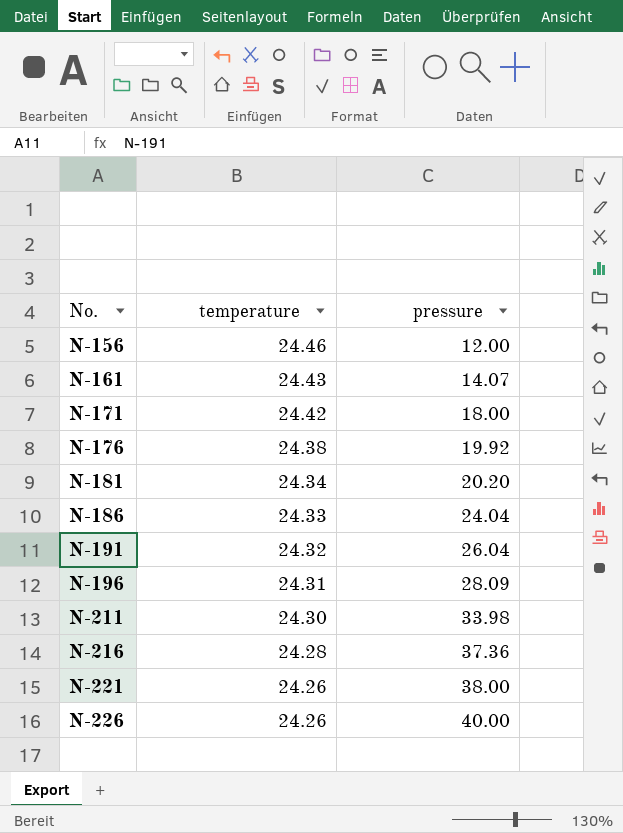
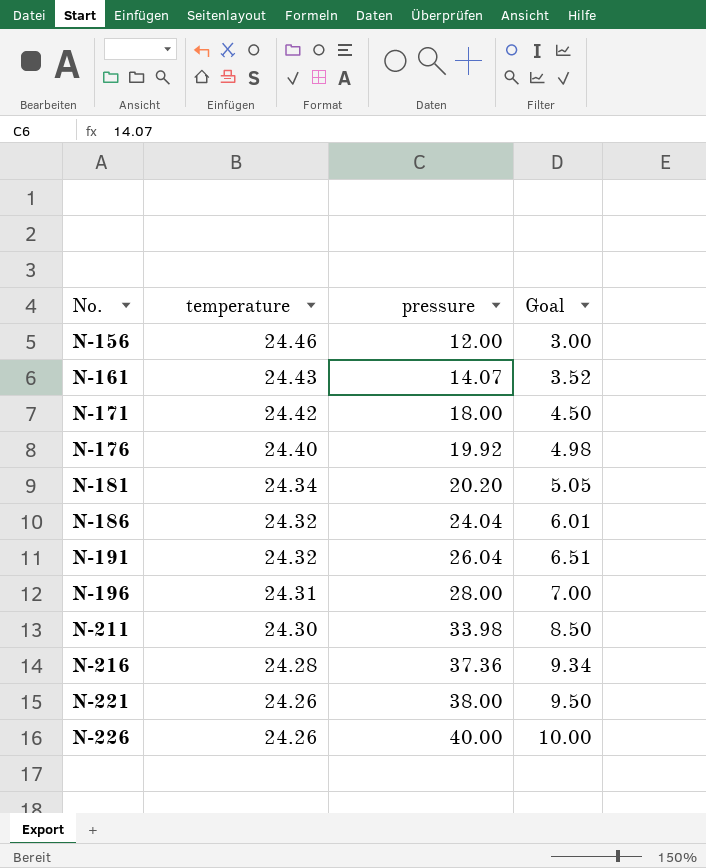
column Goal | formula: none -> [pressure] * 0.25
N-176 | temperature: 24.38 -> 24.40
N-186 | temperature: 24.33 -> 24.32
N-196 | pressure: 28.09 -> 28.00

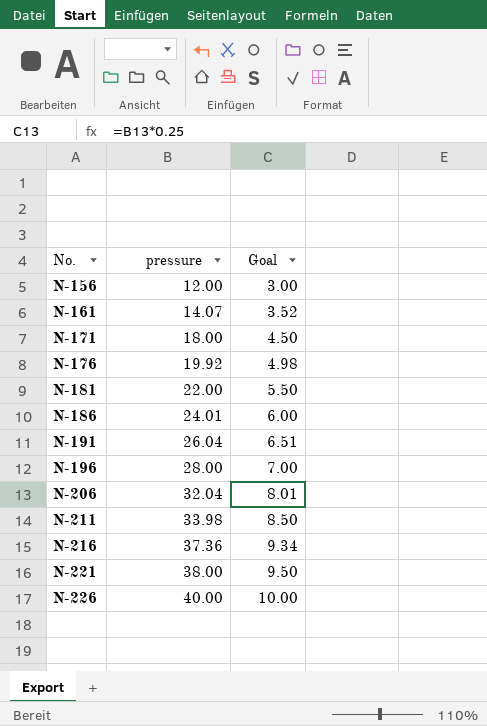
column temperature | position: 2 -> none
N-181 | pressure: 20.20 -> 22.00
N-181 | Goal: 5.05 -> 5.50
N-186 | pressure: 24.04 -> 24.01
N-186 | Goal: 6.01 -> 6.00
row N-206: none -> 32.04 | 8.01

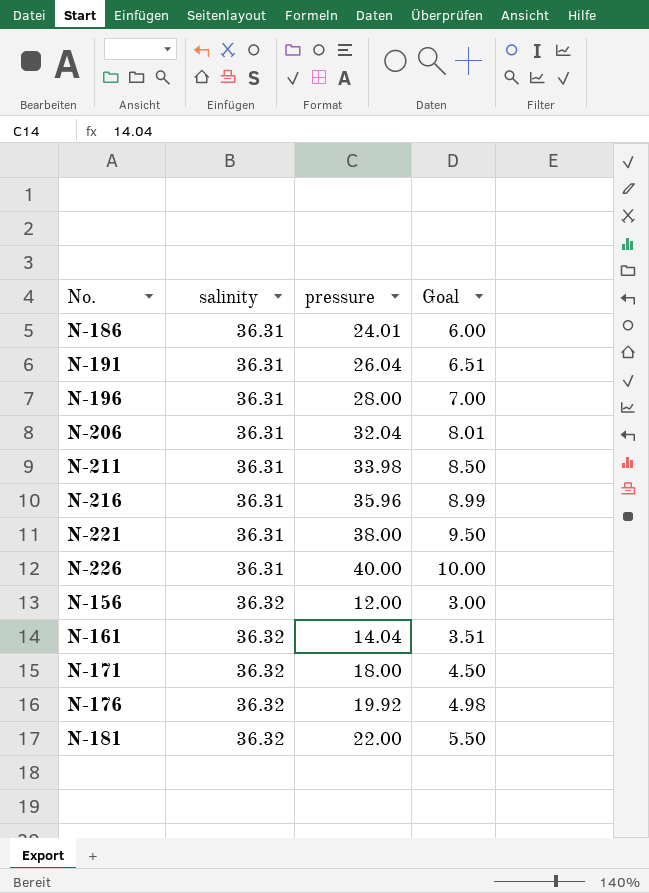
row order: No. ascending -> salinity ascending
column salinity | position: none -> 2
N-216 | pressure: 37.36 -> 35.96
N-216 | Goal: 9.34 -> 8.99
N-161 | pressure: 14.07 -> 14.04
N-161 | Goal: 3.52 -> 3.51

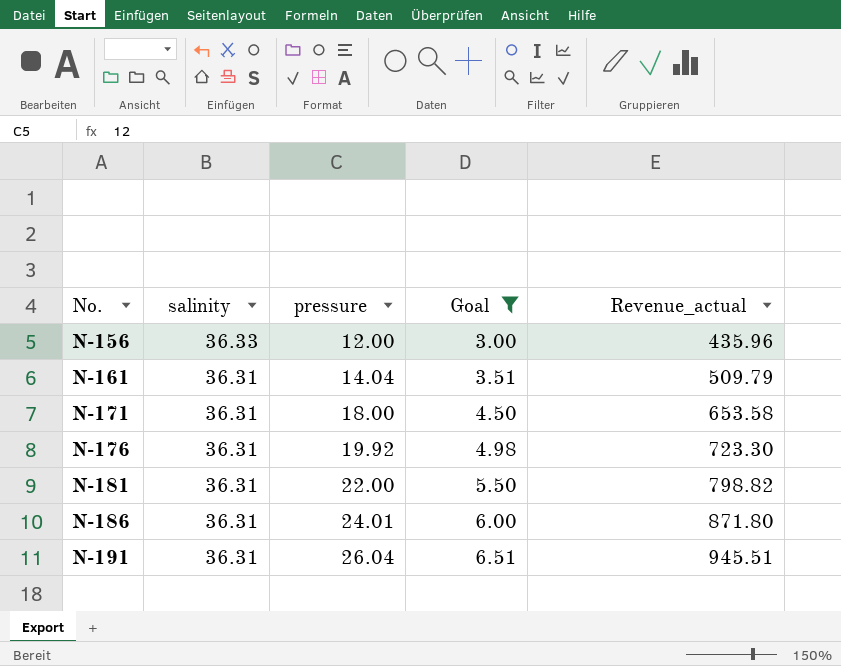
filter: none -> Goal <= 6.51
row order: salinity ascending -> No. ascending
column Revenue_actual | formula: none -> [salinity] * [pressure]
N-156 | salinity: 36.32 -> 36.33
N-161 | salinity: 36.32 -> 36.31
N-171 | salinity: 36.32 -> 36.31
N-176 | salinity: 36.32 -> 36.31
N-181 | salinity: 36.32 -> 36.31

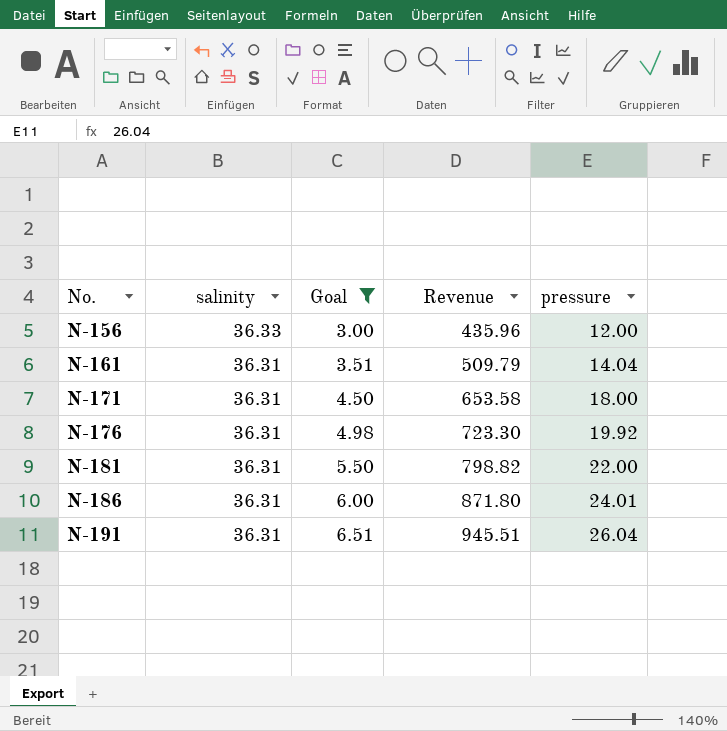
column name: Revenue_actual -> Revenue
column pressure | position: 3 -> 5

